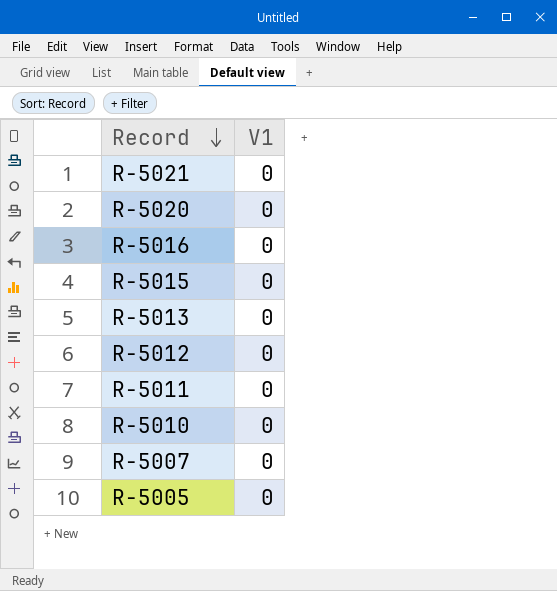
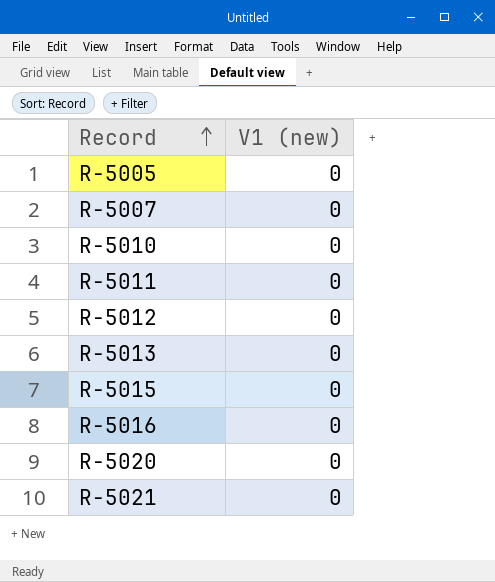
row order: Record descending -> Record ascending
column name: V1 -> V1 (new)

